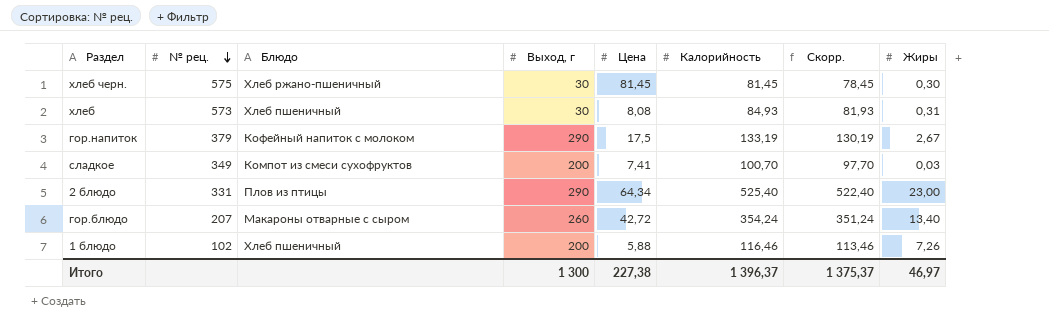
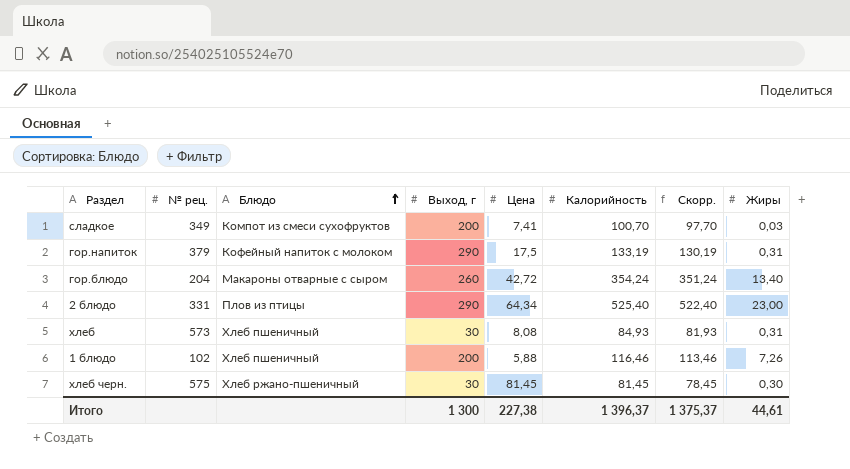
row order: № рец. descending -> Блюдо ascending
гор.напиток | Жиры: 2,67 -> 0,31
гор.блюдо | № рец.: 207 -> 204
Итого | Жиры: 46,97 -> 44,61

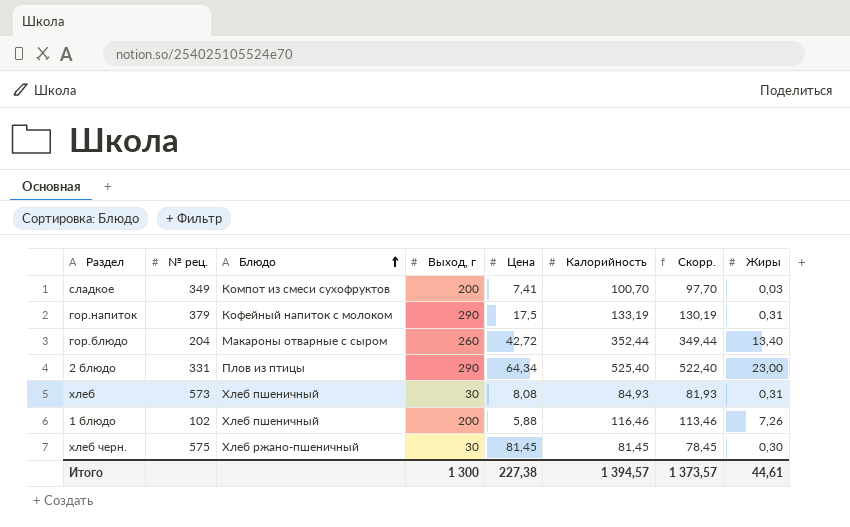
гор.блюдо | Калорийность: 354,24 -> 352,44
гор.блюдо | Скорр.: 351,24 -> 349,44
Итого | Калорийность: 1 396,37 -> 1 394,57
Итого | Скорр.: 1 375,37 -> 1 373,57

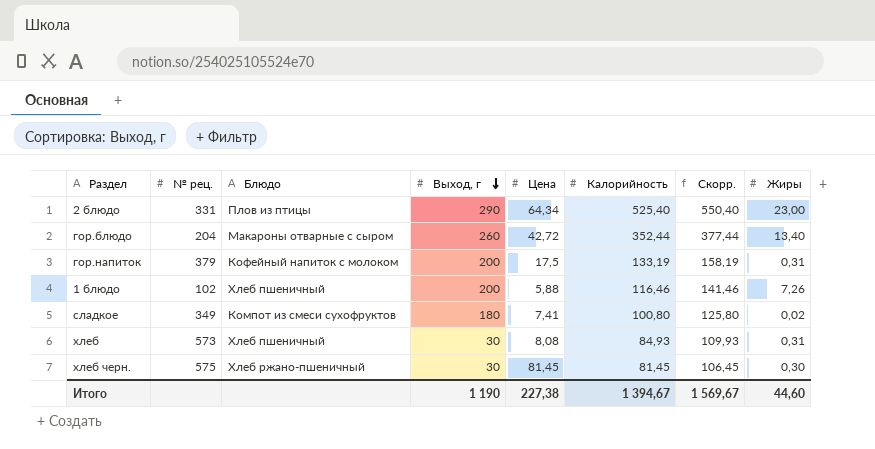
row order: Блюдо ascending -> Выход, г descending
column Скорр. | formula: [Калорийность] - 3 -> [Калорийность] + 25
гор.напиток | Выход, г: 290 -> 200
сладкое | Выход, г: 200 -> 180
сладкое | Калорийность: 100,70 -> 100,80
сладкое | Жиры: 0,03 -> 0,02
Итого | Выход, г: 1 300 -> 1 190
Итого | Калорийность: 1 394,57 -> 1 394,67
Итого | Скорр.: 1 373,57 -> 1 569,67
Итого | Жиры: 44,61 -> 44,60

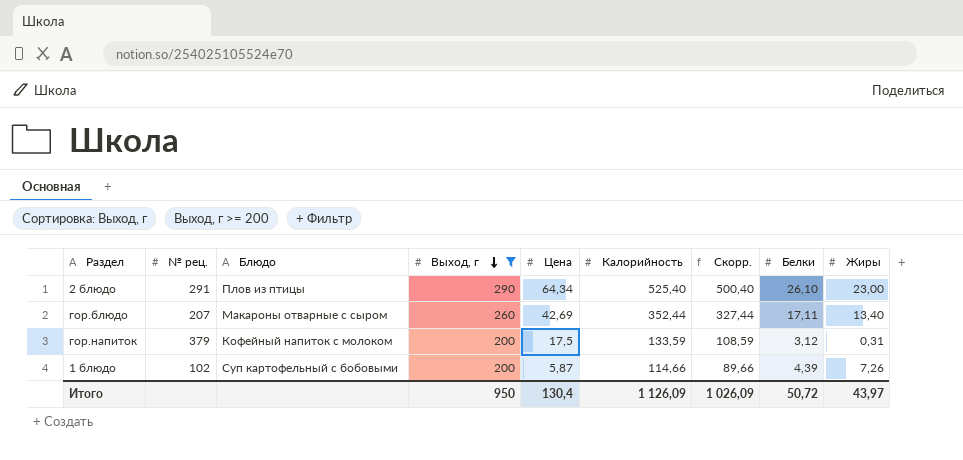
filter: none -> Выход, г >= 200
column Скорр. | formula: [Калорийность] + 25 -> [Калорийность] - 25
column Белки | position: none -> 8
2 блюдо | № рец.: 331 -> 291
гор.блюдо | № рец.: 204 -> 207
гор.блюдо | Цена: 42,72 -> 42,69
гор.напиток | Калорийность: 133,19 -> 133,59
1 блюдо | Блюдо: Хлеб пшеничный -> Суп картофельный с бобовыми
1 блюдо | Цена: 5,88 -> 5,87
1 блюдо | Калорийность: 116,46 -> 114,66
Итого | Выход, г: 1 190 -> 950
Итого | Цена: 227,38 -> 130,4
Итого | Калорийность: 1 394,67 -> 1 126,09
Итого | Скорр.: 1 569,67 -> 1 026,09
Итого | Жиры: 44,60 -> 43,97

